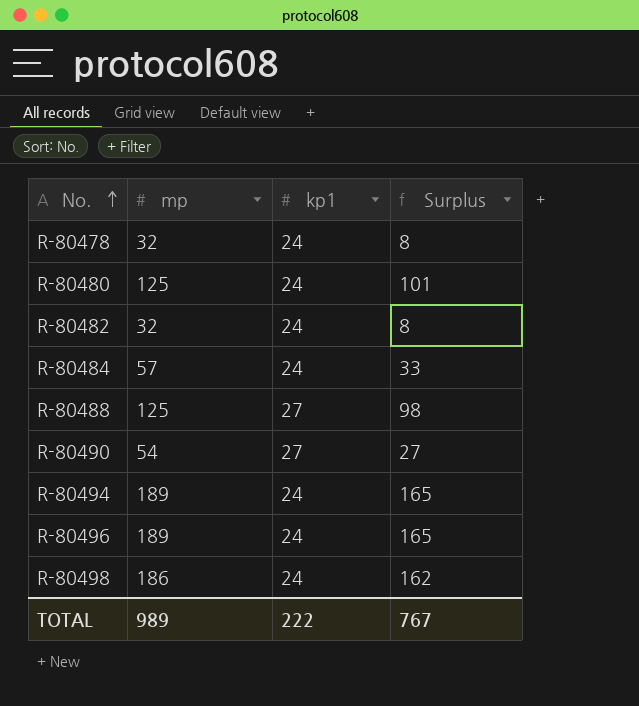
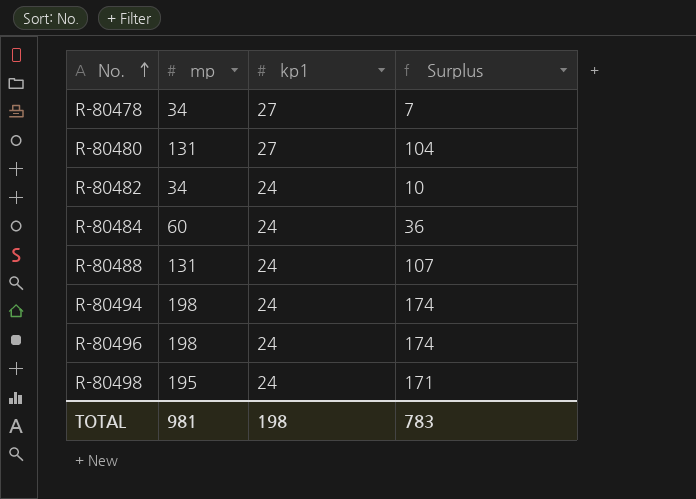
row R-80490: 54 | 27 | 27 -> none
R-80478 | mp: 32 -> 34
R-80478 | kp1: 24 -> 27
R-80478 | Surplus: 8 -> 7
R-80480 | mp: 125 -> 131
R-80480 | kp1: 24 -> 27
R-80480 | Surplus: 101 -> 104
R-80482 | mp: 32 -> 34
R-80482 | Surplus: 8 -> 10
R-80484 | mp: 57 -> 60
R-80484 | Surplus: 33 -> 36
R-80488 | mp: 125 -> 131
R-80488 | kp1: 27 -> 24
R-80488 | Surplus: 98 -> 107
R-80494 | mp: 189 -> 198
R-80494 | Surplus: 165 -> 174
R-80496 | mp: 189 -> 198
R-80496 | Surplus: 165 -> 174
R-80498 | mp: 186 -> 195
R-80498 | Surplus: 162 -> 171
TOTAL | mp: 989 -> 981
TOTAL | kp1: 222 -> 198
TOTAL | Surplus: 767 -> 783

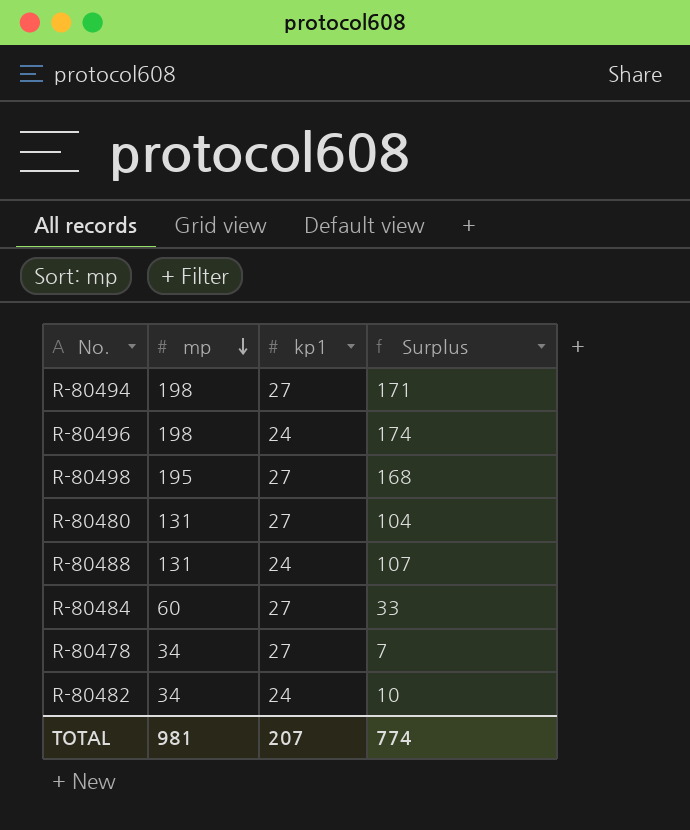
row order: No. ascending -> mp descending
R-80494 | kp1: 24 -> 27
R-80494 | Surplus: 174 -> 171
R-80498 | kp1: 24 -> 27
R-80498 | Surplus: 171 -> 168
R-80484 | kp1: 24 -> 27
R-80484 | Surplus: 36 -> 33
TOTAL | kp1: 198 -> 207
TOTAL | Surplus: 783 -> 774

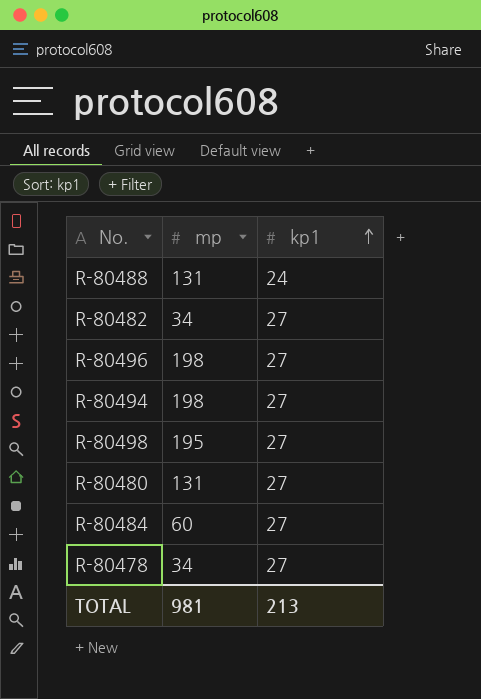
row order: mp descending -> kp1 ascending
column Surplus | formula: [mp] - [kp1] -> none
R-80482 | kp1: 24 -> 27
R-80496 | kp1: 24 -> 27
TOTAL | kp1: 207 -> 213

